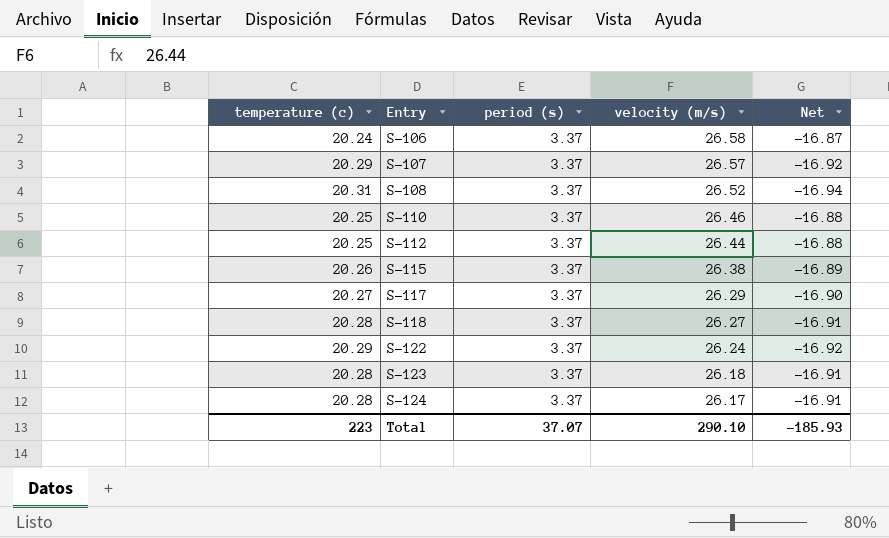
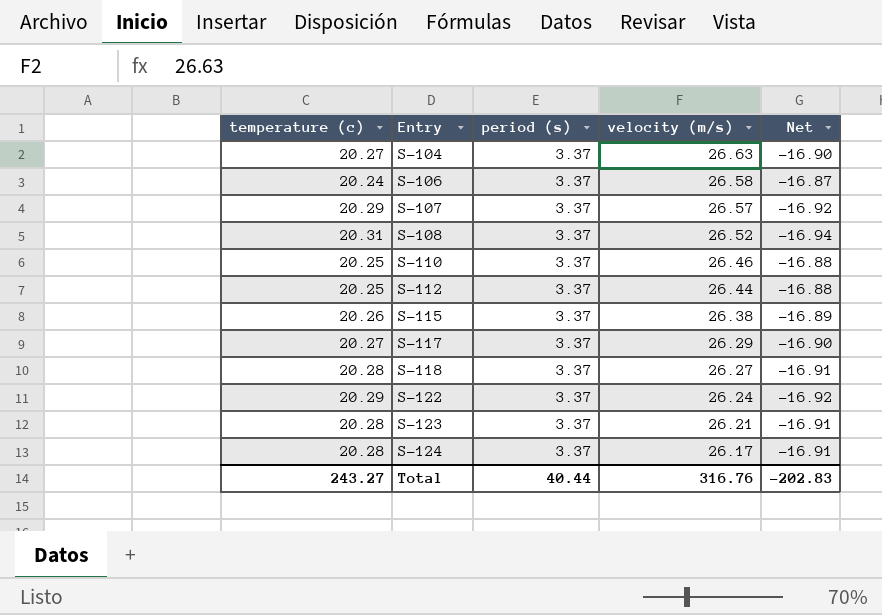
row S-104: none -> 20.27 | 3.37 | 26.63 | -16.90
S-123 | velocity (m/s): 26.18 -> 26.21
Total | temperature (c): 223 -> 243.27
Total | period (s): 37.07 -> 40.44
Total | velocity (m/s): 290.10 -> 316.76
Total | Net: -185.93 -> -202.83

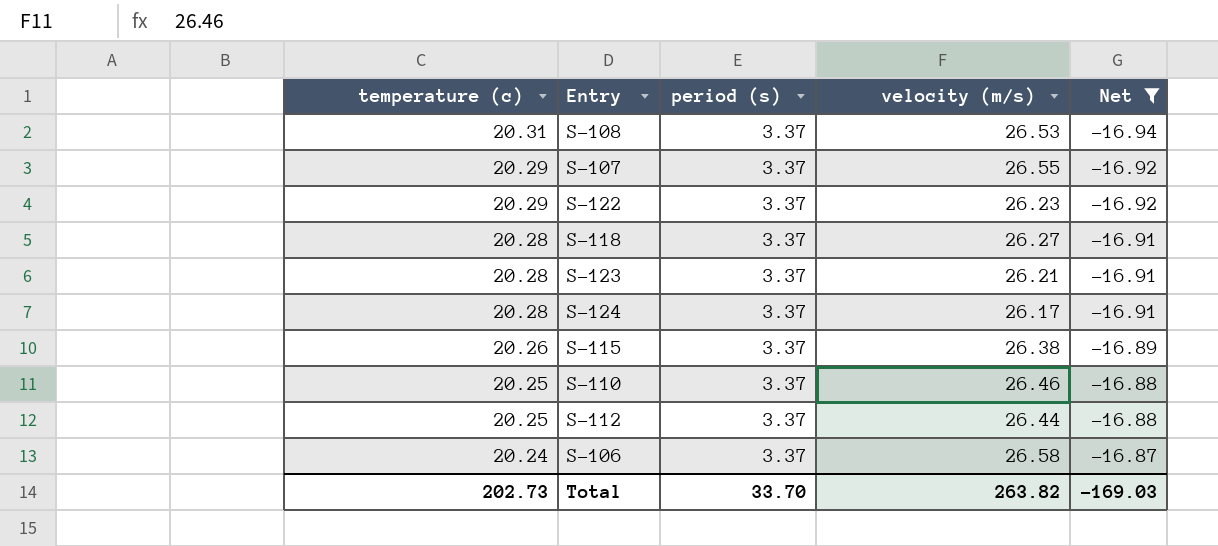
filter: none -> Net != -16.90
row order: Entry ascending -> temperature (c) descending
S-108 | velocity (m/s): 26.52 -> 26.53
S-107 | velocity (m/s): 26.57 -> 26.55
S-122 | velocity (m/s): 26.24 -> 26.23
Total | temperature (c): 243.27 -> 202.73
Total | period (s): 40.44 -> 33.70
Total | velocity (m/s): 316.76 -> 263.82
Total | Net: -202.83 -> -169.03

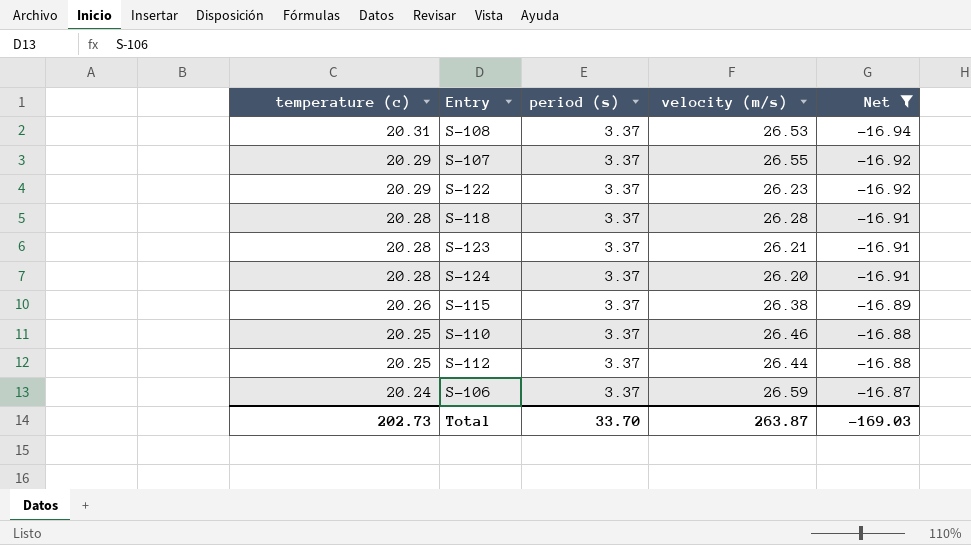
S-118 | velocity (m/s): 26.27 -> 26.28
S-124 | velocity (m/s): 26.17 -> 26.20
S-106 | velocity (m/s): 26.58 -> 26.59
Total | velocity (m/s): 263.82 -> 263.87

